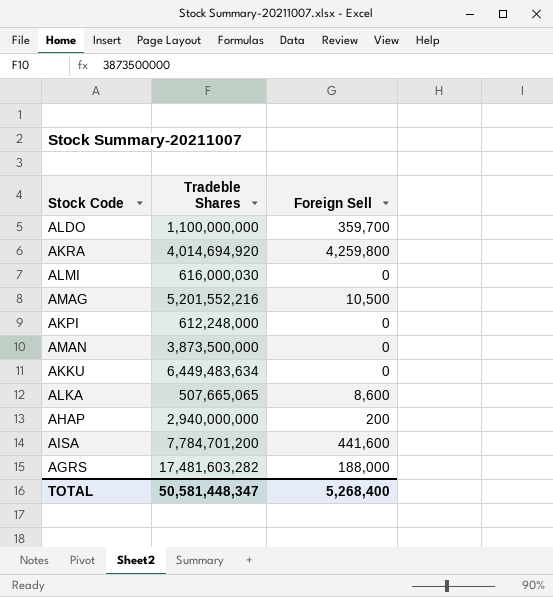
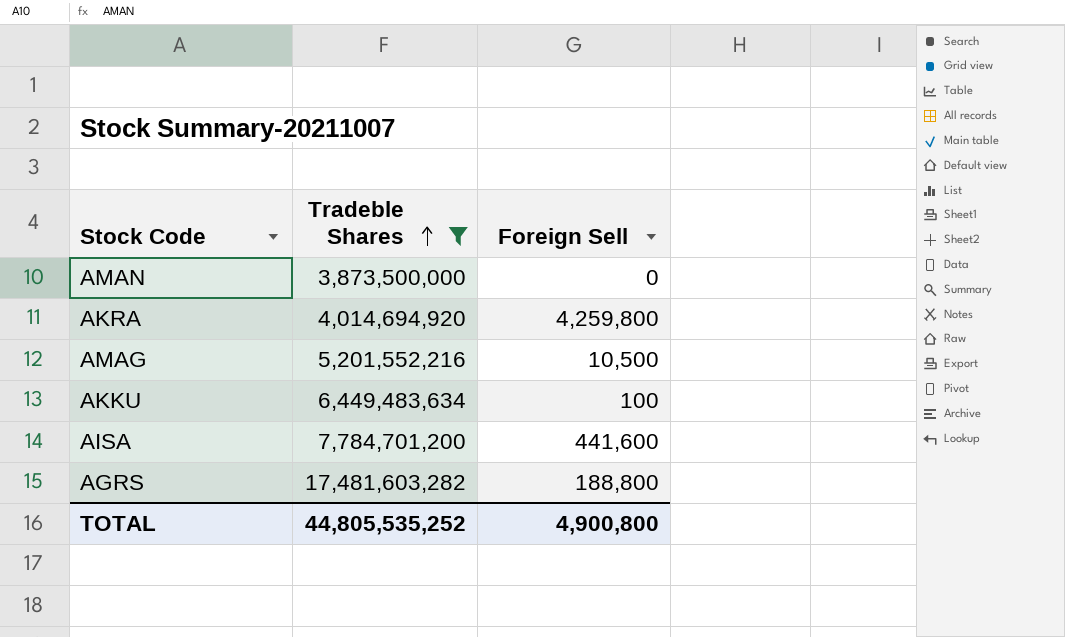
filter: none -> Tradeble Shares >= 3,873,500,000
row order: none -> Tradeble Shares ascending
AKKU | Foreign Sell: 0 -> 100
AGRS | Foreign Sell: 188,000 -> 188,800
TOTAL | Tradeble Shares: 50,581,448,347 -> 44,805,535,252
TOTAL | Foreign Sell: 5,268,400 -> 4,900,800

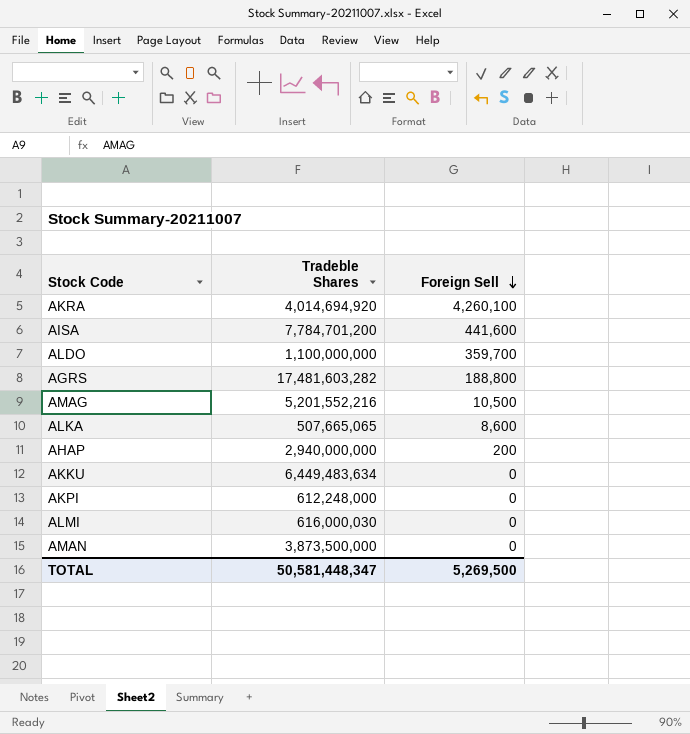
filter: Tradeble Shares >= 3,873,500,000 -> none
row order: Tradeble Shares ascending -> Foreign Sell descending
AKRA | Foreign Sell: 4,259,800 -> 4,260,100
AKKU | Foreign Sell: 100 -> 0
TOTAL | Tradeble Shares: 44,805,535,252 -> 50,581,448,347
TOTAL | Foreign Sell: 4,900,800 -> 5,269,500

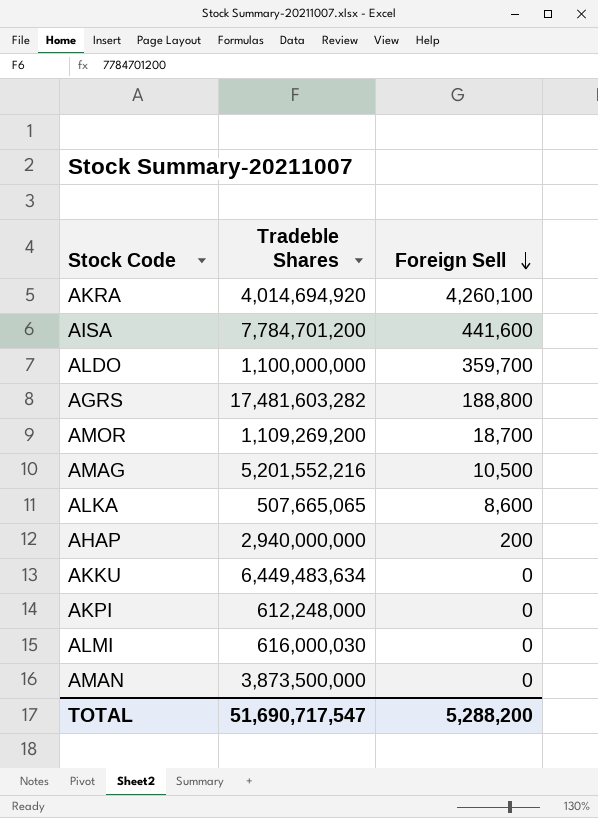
row AMOR: none -> 1,109,269,200 | 18,700
TOTAL | Tradeble Shares: 50,581,448,347 -> 51,690,717,547
TOTAL | Foreign Sell: 5,269,500 -> 5,288,200

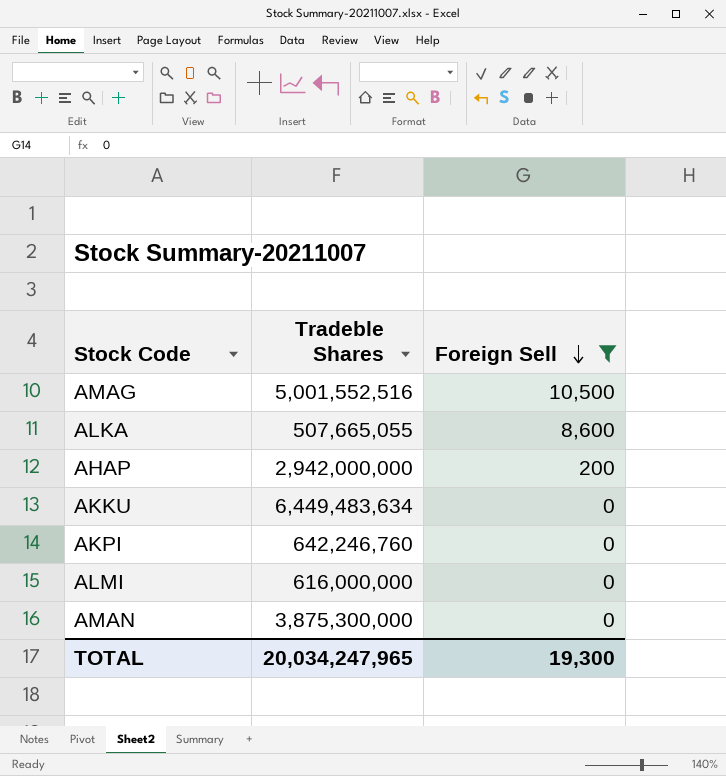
filter: none -> Foreign Sell <= 10,500
AMAG | Tradeble Shares: 5,201,552,216 -> 5,001,552,516
ALKA | Tradeble Shares: 507,665,065 -> 507,665,055
AHAP | Tradeble Shares: 2,940,000,000 -> 2,942,000,000
AKPI | Tradeble Shares: 612,248,000 -> 642,246,760
ALMI | Tradeble Shares: 616,000,030 -> 616,000,000
AMAN | Tradeble Shares: 3,873,500,000 -> 3,875,300,000
TOTAL | Tradeble Shares: 51,690,717,547 -> 20,034,247,965
TOTAL | Foreign Sell: 5,288,200 -> 19,300

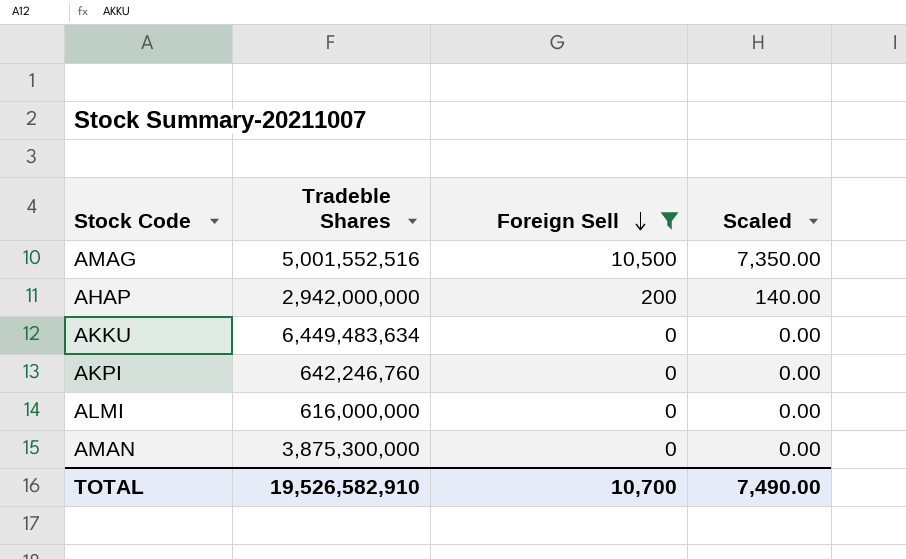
column Scaled | formula: none -> [Foreign Sell] * 0.7
row ALKA: 507,665,055 | 8,600 -> none
TOTAL | Tradeble Shares: 20,034,247,965 -> 19,526,582,910
TOTAL | Foreign Sell: 19,300 -> 10,700

